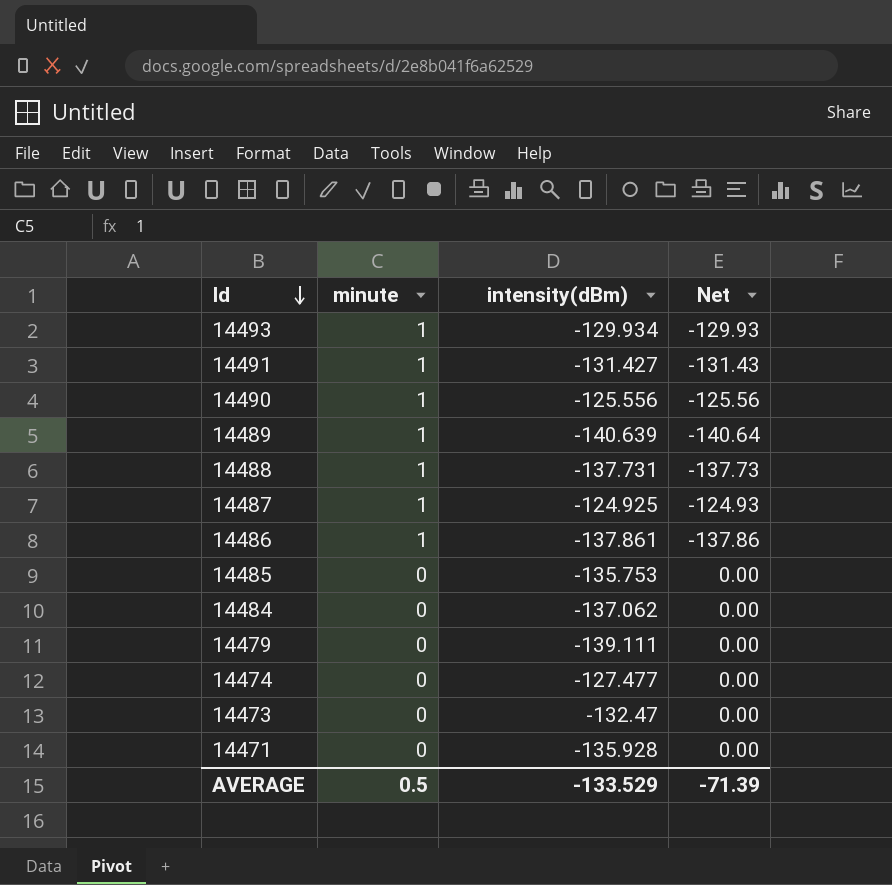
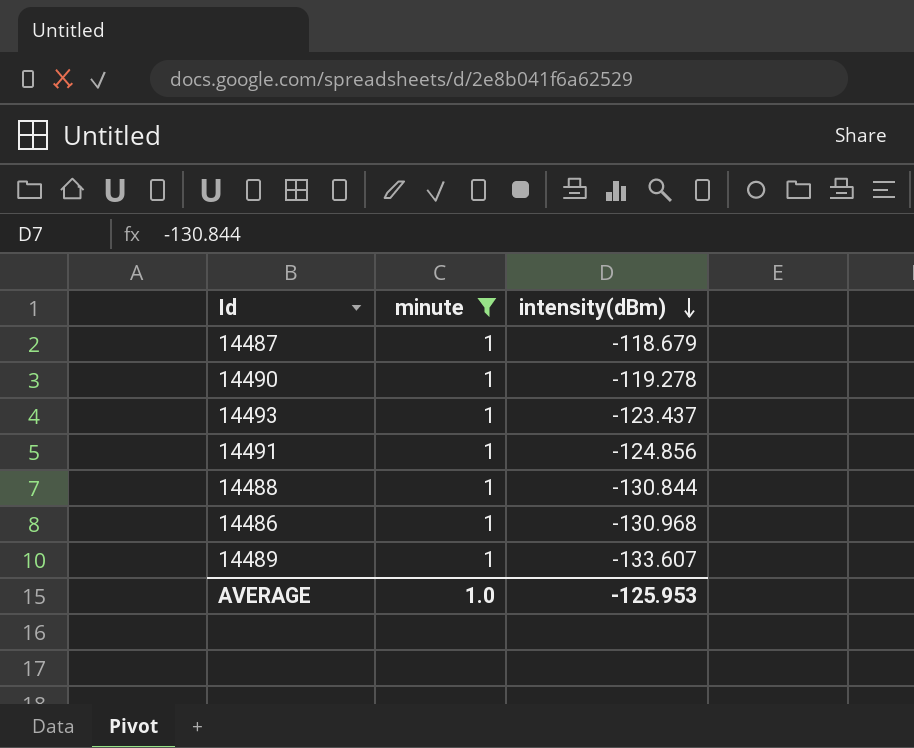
filter: none -> minute = 1
row order: Id descending -> intensity(dBm) descending
column Net | formula: [minute] * [intensity(dBm)] -> none
14487 | intensity(dBm): -124.925 -> -118.679
14490 | intensity(dBm): -125.556 -> -119.278
14493 | intensity(dBm): -129.934 -> -123.437
14491 | intensity(dBm): -131.427 -> -124.856
14488 | intensity(dBm): -137.731 -> -130.844
14486 | intensity(dBm): -137.861 -> -130.968
14489 | intensity(dBm): -140.639 -> -133.607
AVERAGE | minute: 0.5 -> 1.0
AVERAGE | intensity(dBm): -133.529 -> -125.953

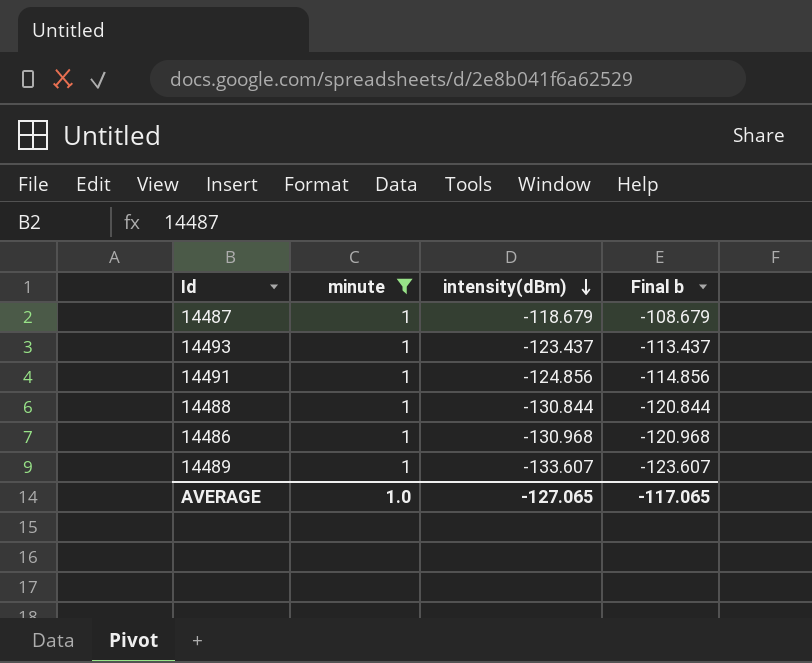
column Final b | formula: none -> [intensity(dBm)] + 10
row 14490: 1 | -119.278 -> none
AVERAGE | intensity(dBm): -125.953 -> -127.065

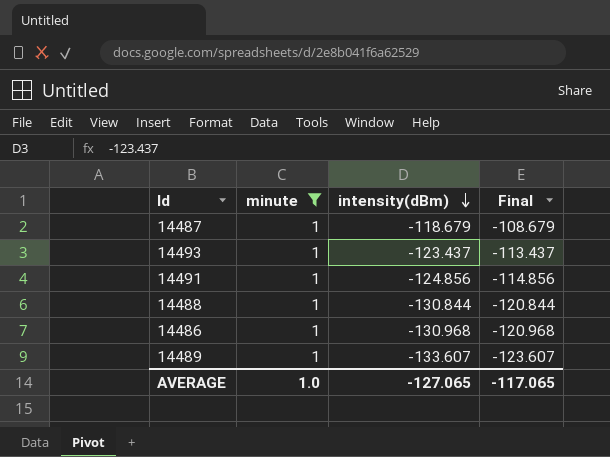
column name: Final b -> Final

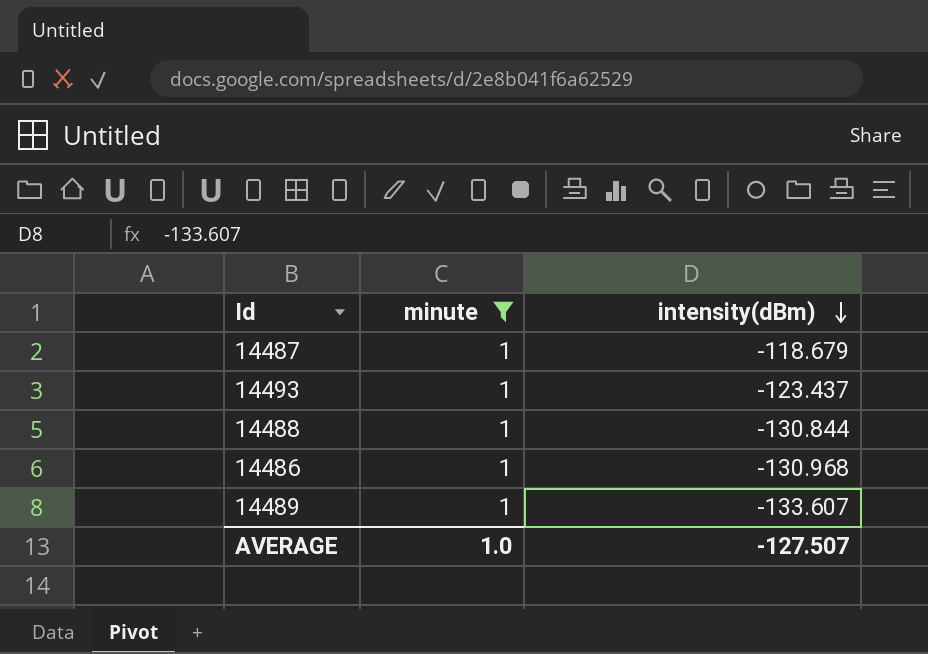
column Final | formula: [intensity(dBm)] + 10 -> none
row 14491: 1 | -124.856 | -114.856 -> none
AVERAGE | intensity(dBm): -127.065 -> -127.507

